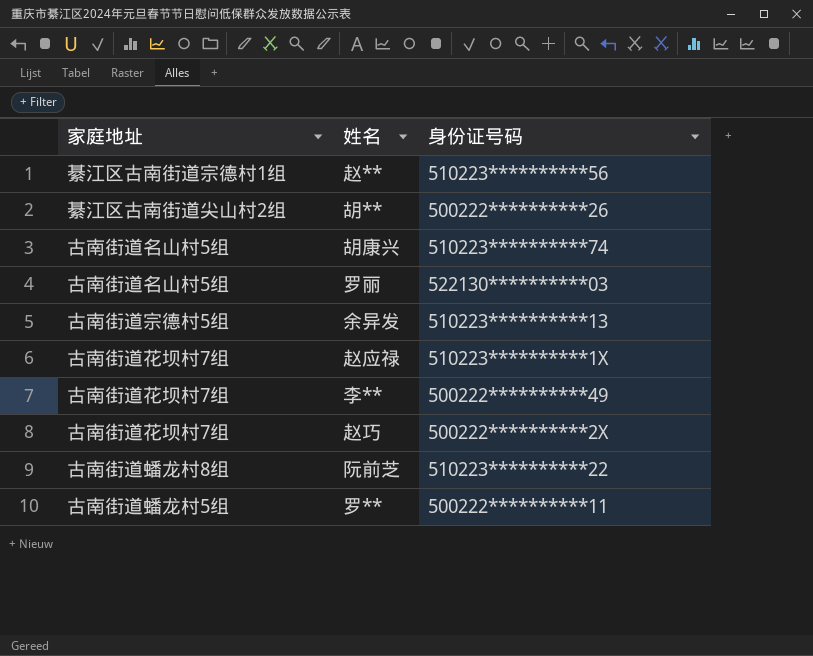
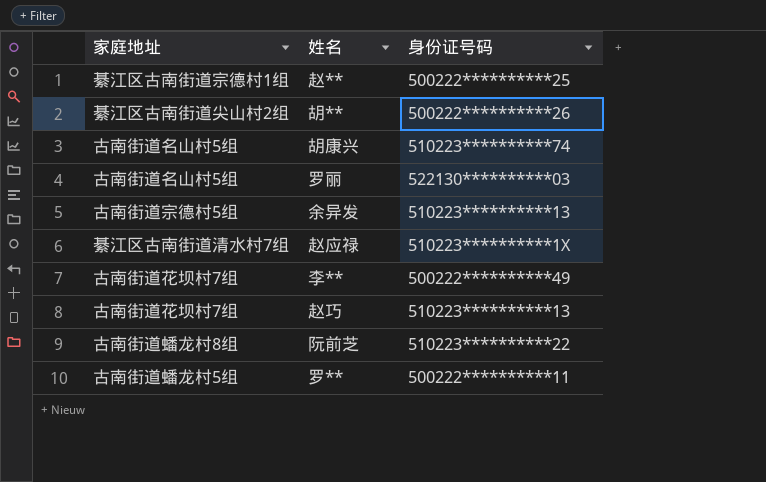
赵** | 身份证号码: 510223**********56 -> 500222**********25
赵应禄 | 家庭地址: 古南街道花坝村7组 -> 綦江区古南街道清水村7组
赵巧 | 身份证号码: 500222**********2X -> 510223**********13

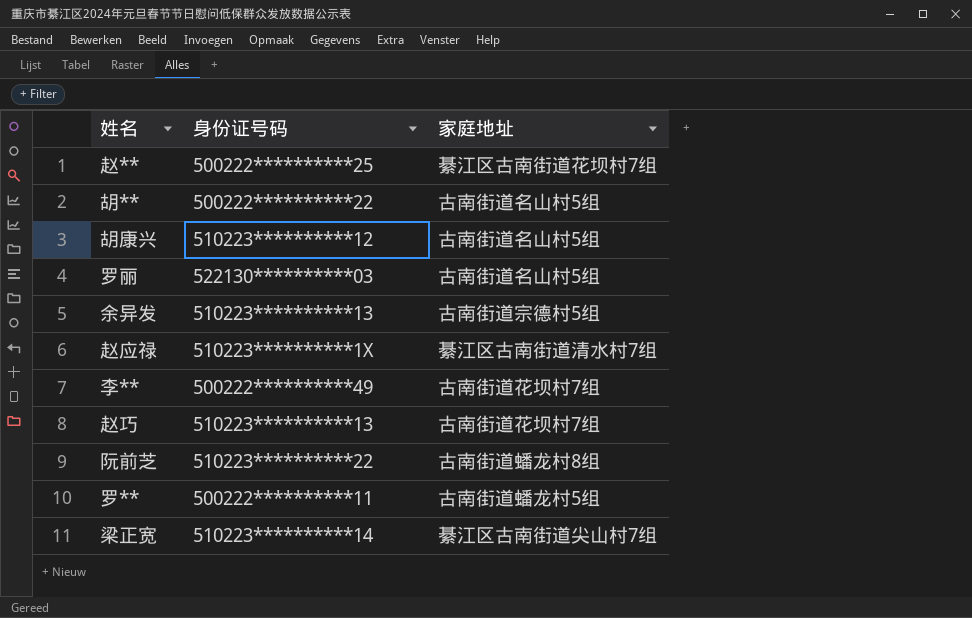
column 家庭地址 | position: 1 -> 3
赵** | 家庭地址: 綦江区古南街道宗德村1组 -> 綦江区古南街道花坝村7组
胡** | 身份证号码: 500222**********26 -> 500222**********22
胡** | 家庭地址: 綦江区古南街道尖山村2组 -> 古南街道名山村5组
胡康兴 | 身份证号码: 510223**********74 -> 510223**********12
row 梁正宽: none -> 510223**********14 | 綦江区古南街道尖山村7组

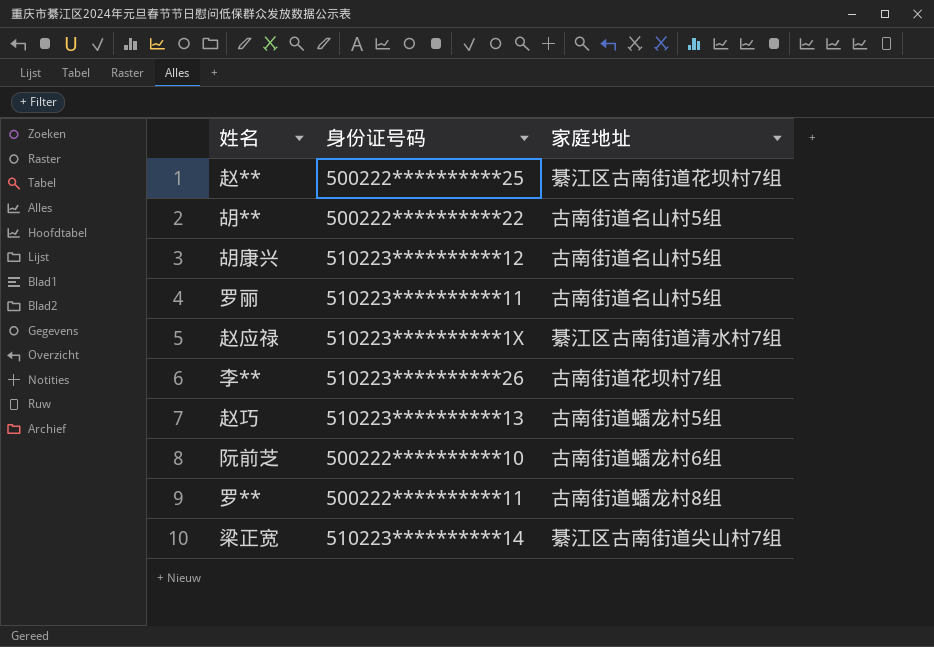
row 余异发: 510223**********13 | 古南街道宗德村5组 -> none
罗丽 | 身份证号码: 522130**********03 -> 510223**********11
李** | 身份证号码: 500222**********49 -> 510223**********26
赵巧 | 家庭地址: 古南街道花坝村7组 -> 古南街道蟠龙村5组
阮前芝 | 身份证号码: 510223**********22 -> 500222**********10
阮前芝 | 家庭地址: 古南街道蟠龙村8组 -> 古南街道蟠龙村6组
罗** | 家庭地址: 古南街道蟠龙村5组 -> 古南街道蟠龙村8组

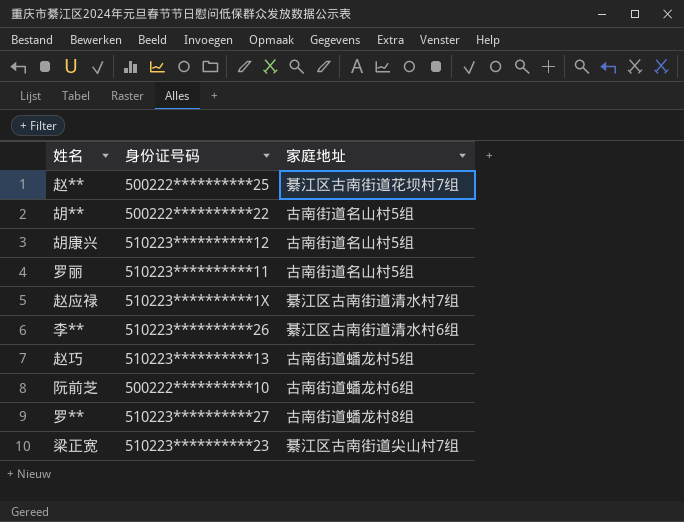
李** | 家庭地址: 古南街道花坝村7组 -> 綦江区古南街道清水村6组
罗** | 身份证号码: 500222**********11 -> 510223**********27
梁正宽 | 身份证号码: 510223**********14 -> 510223**********23

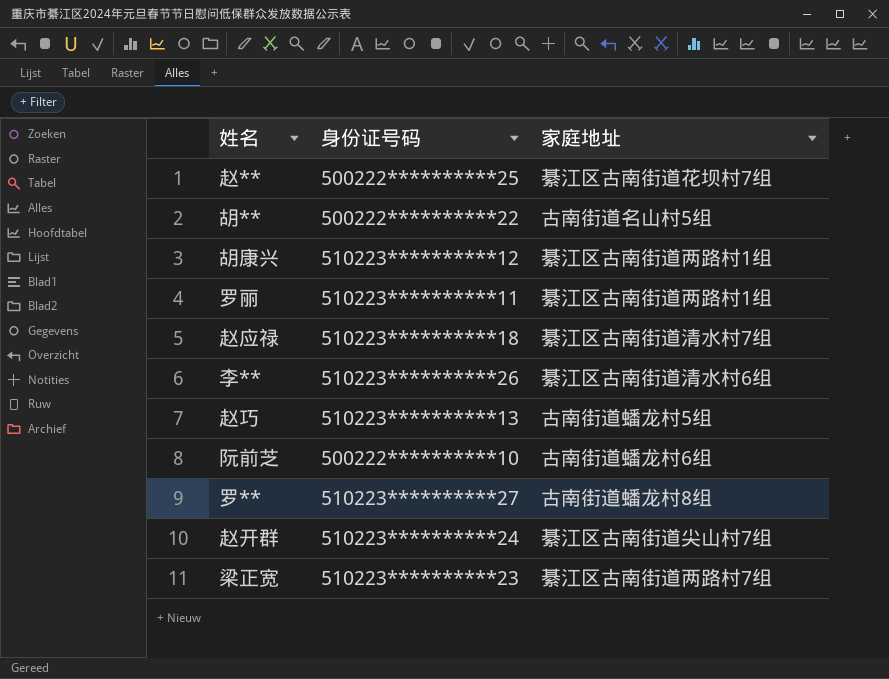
胡康兴 | 家庭地址: 古南街道名山村5组 -> 綦江区古南街道两路村1组
罗丽 | 家庭地址: 古南街道名山村5组 -> 綦江区古南街道两路村1组
赵应禄 | 身份证号码: 510223**********1X -> 510223**********18
row 赵开群: none -> 510223**********24 | 綦江区古南街道尖山村7组
梁正宽 | 家庭地址: 綦江区古南街道尖山村7组 -> 綦江区古南街道两路村7组

